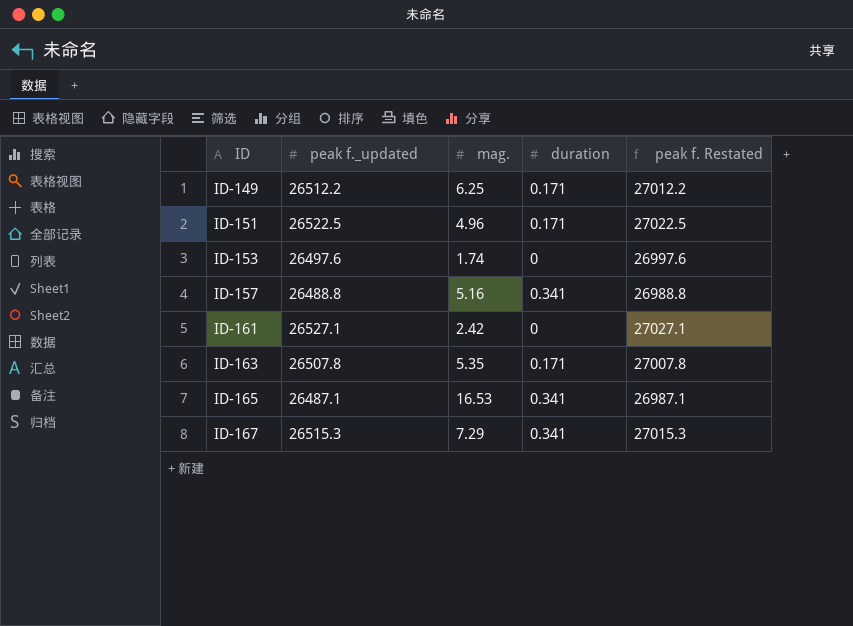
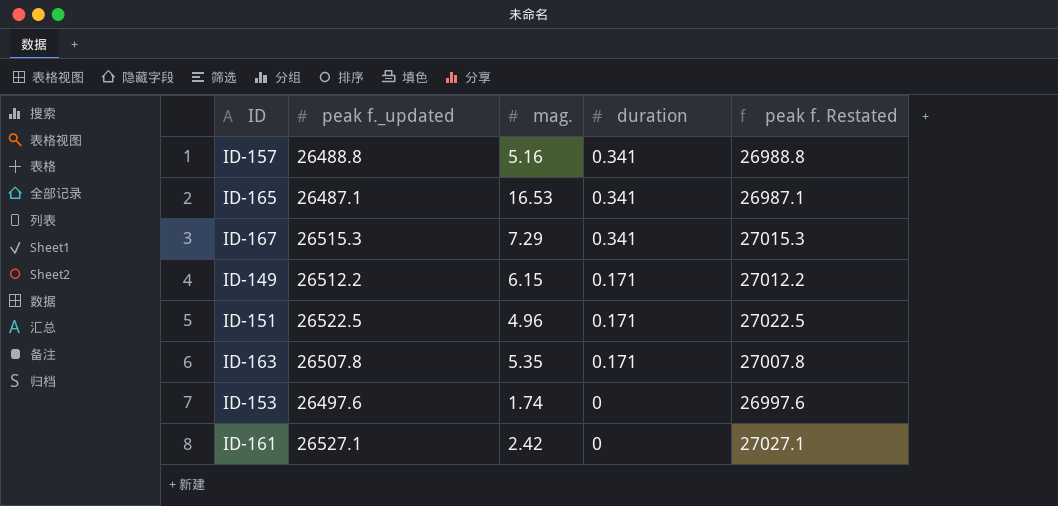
row order: ID ascending -> duration descending
ID-149 | mag.: 6.25 -> 6.15

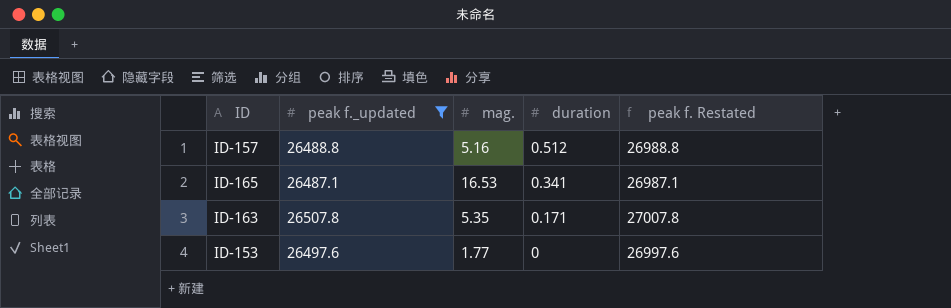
filter: none -> peak f._updated <= 26507.8
ID-157 | duration: 0.341 -> 0.512
ID-153 | mag.: 1.74 -> 1.77

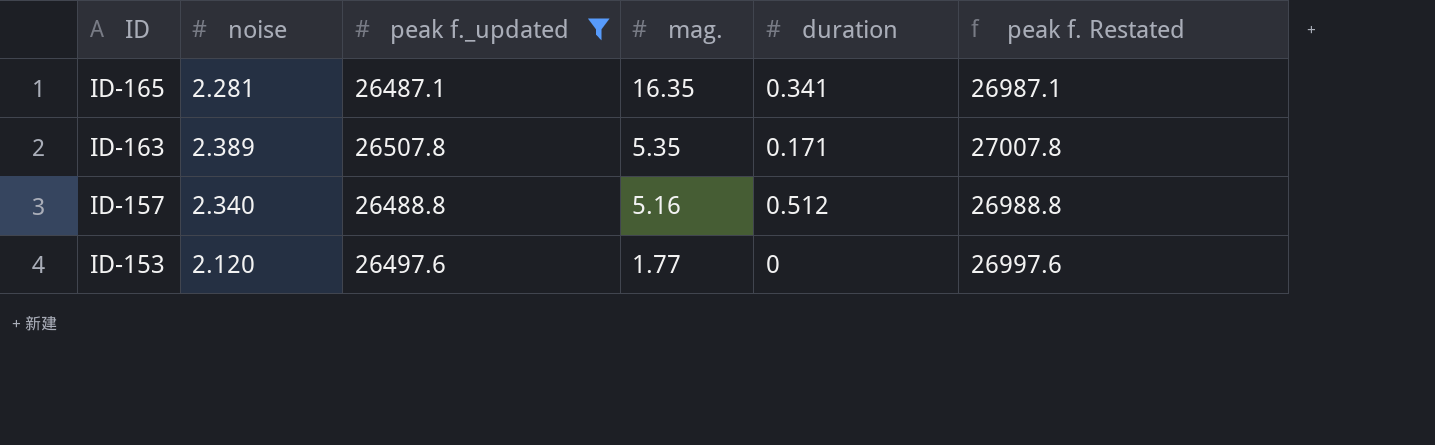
row order: duration descending -> ID descending
column noise | position: none -> 2
ID-165 | mag.: 16.53 -> 16.35

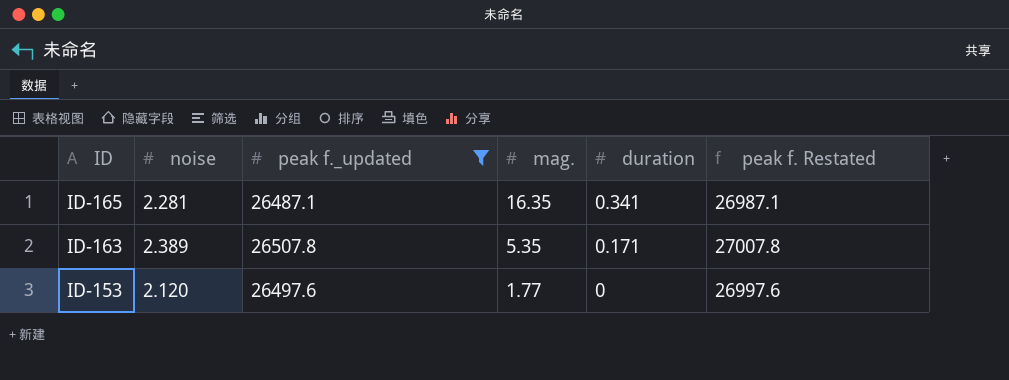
row ID-157: 2.340 | 26488.8 | 5.16 | 0.512 | 26988.8 -> none

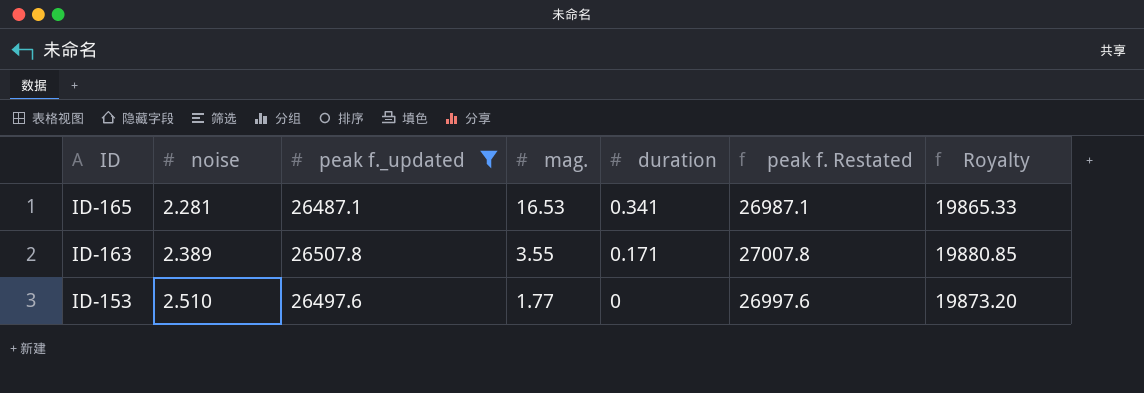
column Royalty | formula: none -> [peak f._updated] * 0.75
ID-165 | mag.: 16.35 -> 16.53
ID-163 | mag.: 5.35 -> 3.55
ID-153 | noise: 2.120 -> 2.510

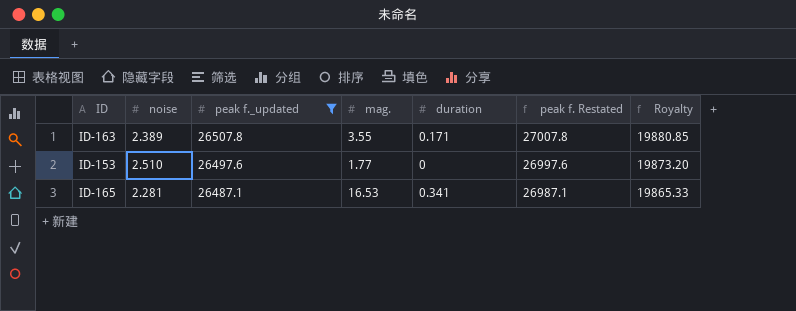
row order: ID descending -> peak f._updated descending

